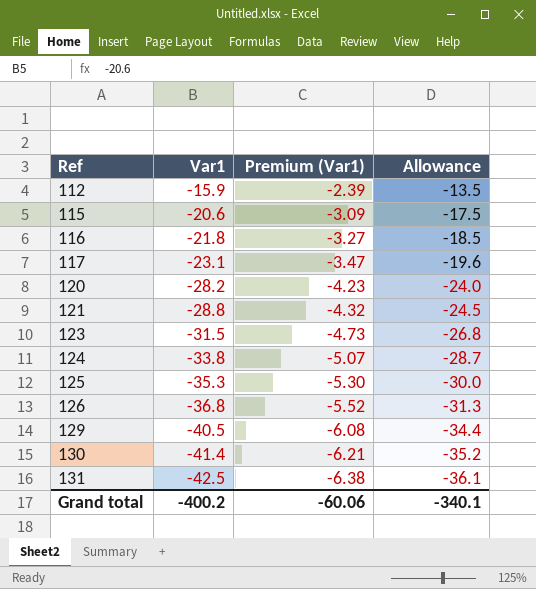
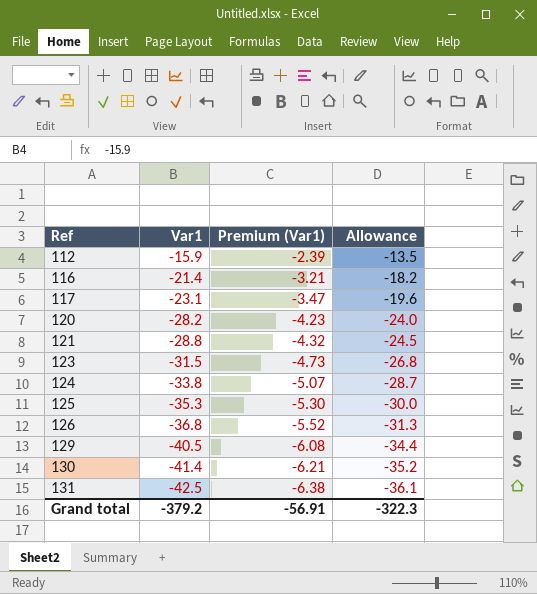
row 115: -20.6 | -3.09 | -17.5 -> none
116 | Var1: -21.8 -> -21.4
116 | Premium (Var1): -3.27 -> -3.21
116 | Allowance: -18.5 -> -18.2
Grand total | Var1: -400.2 -> -379.2
Grand total | Premium (Var1): -60.06 -> -56.91
Grand total | Allowance: -340.1 -> -322.3

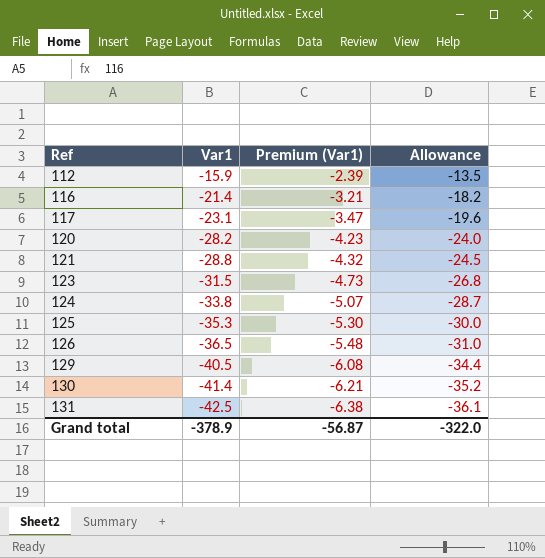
126 | Var1: -36.8 -> -36.5
126 | Premium (Var1): -5.52 -> -5.48
126 | Allowance: -31.3 -> -31.0
Grand total | Var1: -379.2 -> -378.9
Grand total | Premium (Var1): -56.91 -> -56.87
Grand total | Allowance: -322.3 -> -322.0

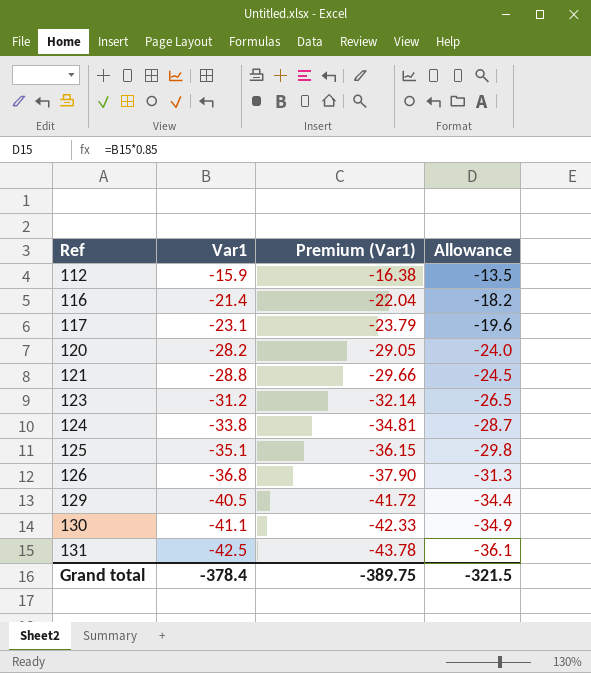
column Premium (Var1) | formula: [Var1] * 0.15 -> [Var1] * 1.03
123 | Var1: -31.5 -> -31.2
123 | Allowance: -26.8 -> -26.5
125 | Var1: -35.3 -> -35.1
125 | Allowance: -30.0 -> -29.8
126 | Var1: -36.5 -> -36.8
126 | Allowance: -31.0 -> -31.3
130 | Var1: -41.4 -> -41.1
130 | Allowance: -35.2 -> -34.9
Grand total | Var1: -378.9 -> -378.4
Grand total | Premium (Var1): -56.87 -> -389.75
Grand total | Allowance: -322.0 -> -321.5

